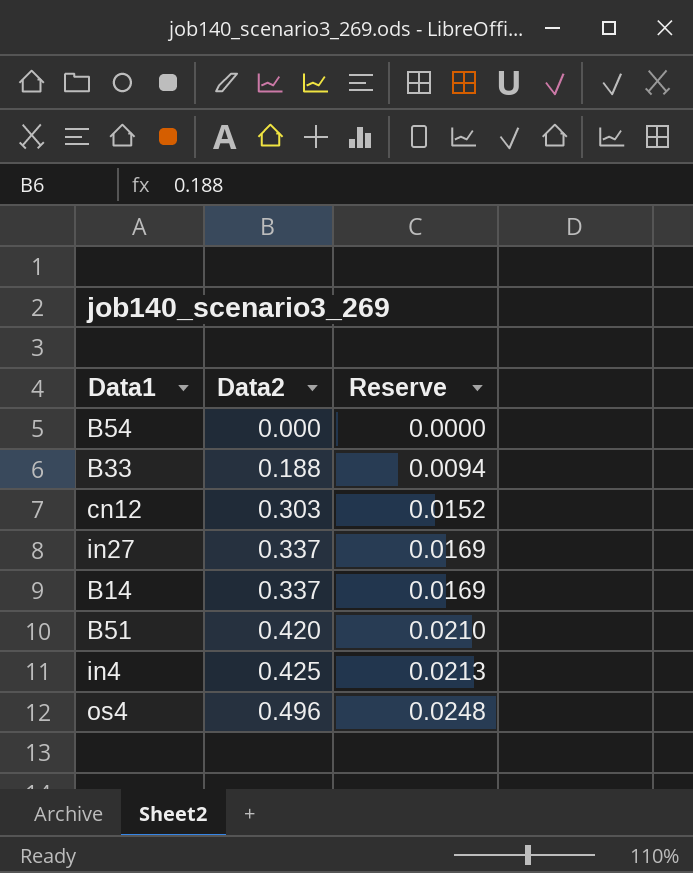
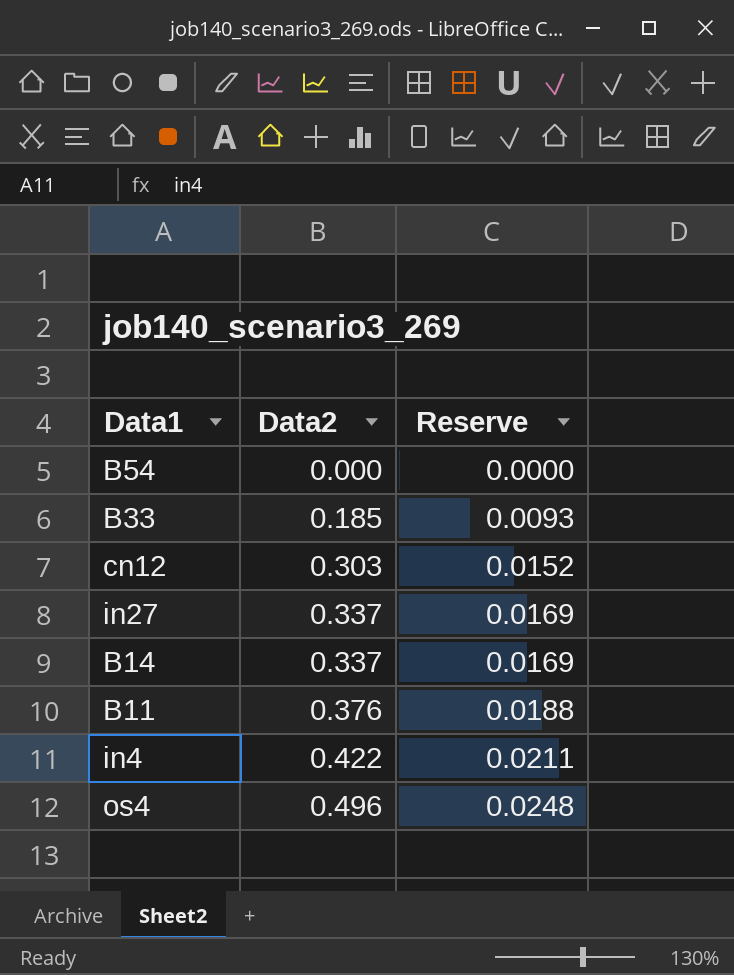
row B51: 0.420 | 0.0210 -> none
B33 | Data2: 0.188 -> 0.185
B33 | Reserve: 0.0094 -> 0.0093
row B11: none -> 0.376 | 0.0188
in4 | Data2: 0.425 -> 0.422
in4 | Reserve: 0.0213 -> 0.0211

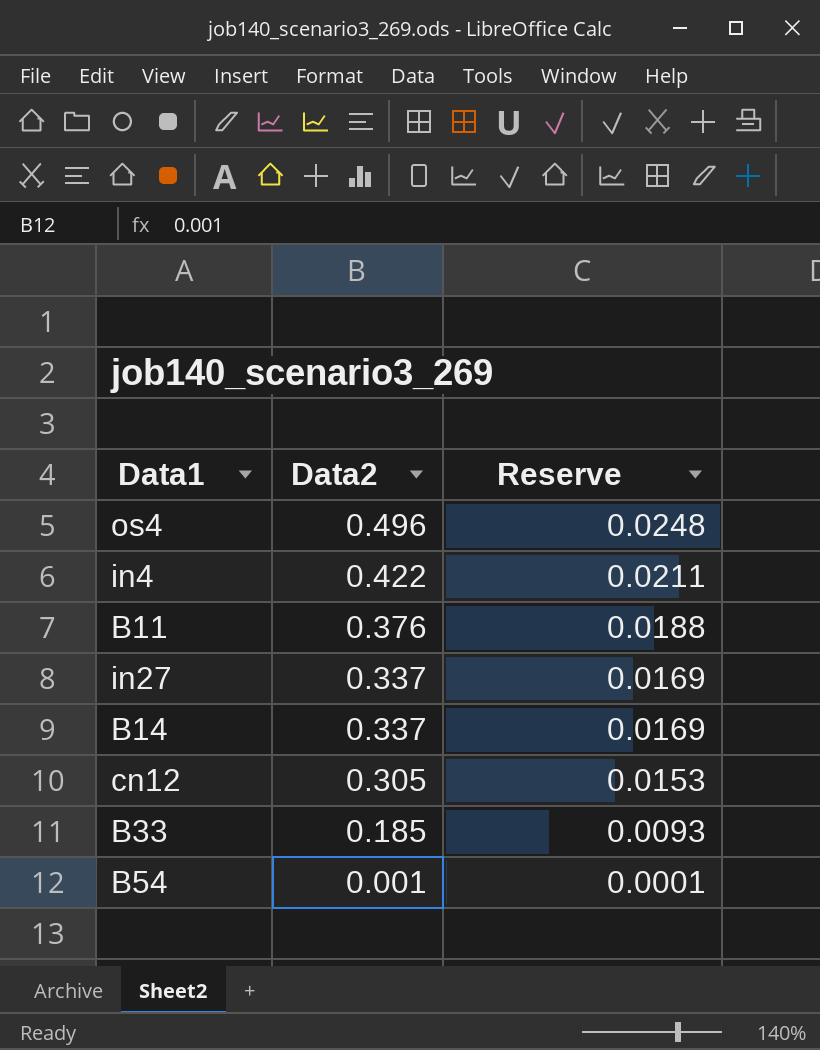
row order: Data2 ascending -> Data2 descending
cn12 | Data2: 0.303 -> 0.305
cn12 | Reserve: 0.0152 -> 0.0153
B54 | Data2: 0.000 -> 0.001
B54 | Reserve: 0.0000 -> 0.0001

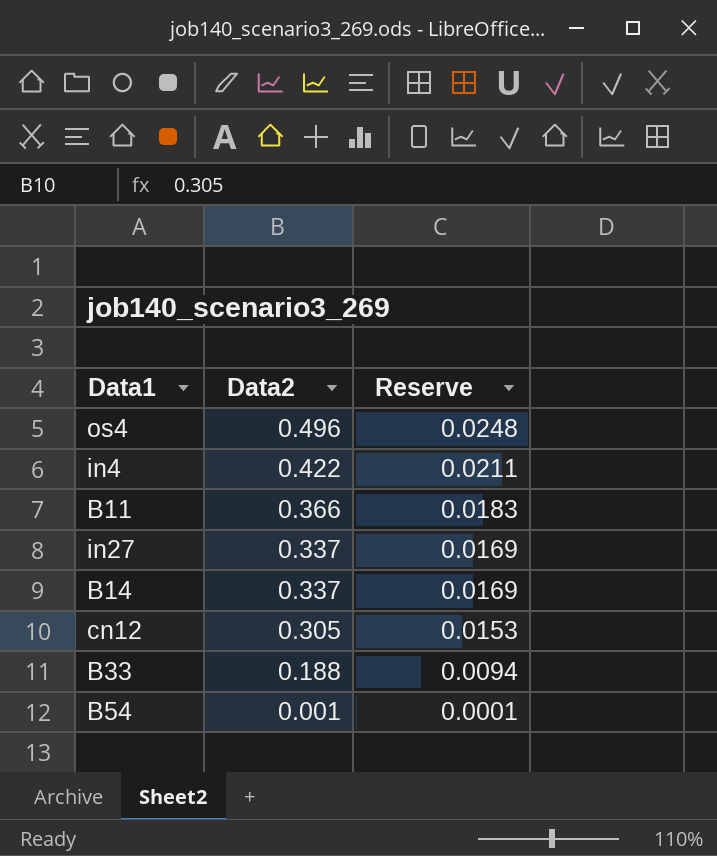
B11 | Data2: 0.376 -> 0.366
B11 | Reserve: 0.0188 -> 0.0183
B33 | Data2: 0.185 -> 0.188
B33 | Reserve: 0.0093 -> 0.0094

